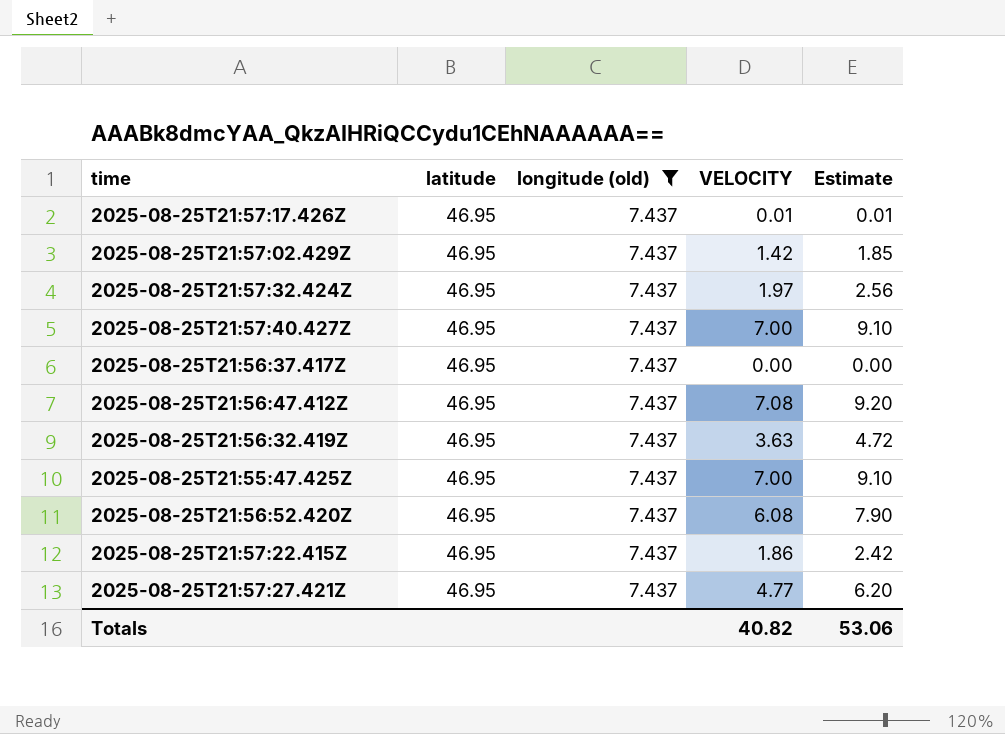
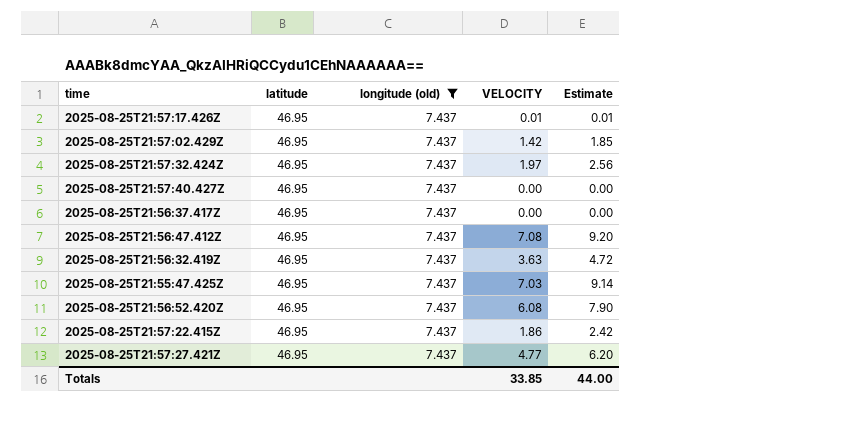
2025-08-25T21:57:40.427Z | VELOCITY: 7.00 -> 0.00
2025-08-25T21:57:40.427Z | Estimate: 9.10 -> 0.00
2025-08-25T21:55:47.425Z | VELOCITY: 7.00 -> 7.03
2025-08-25T21:55:47.425Z | Estimate: 9.10 -> 9.14
Totals | VELOCITY: 40.82 -> 33.85
Totals | Estimate: 53.06 -> 44.00

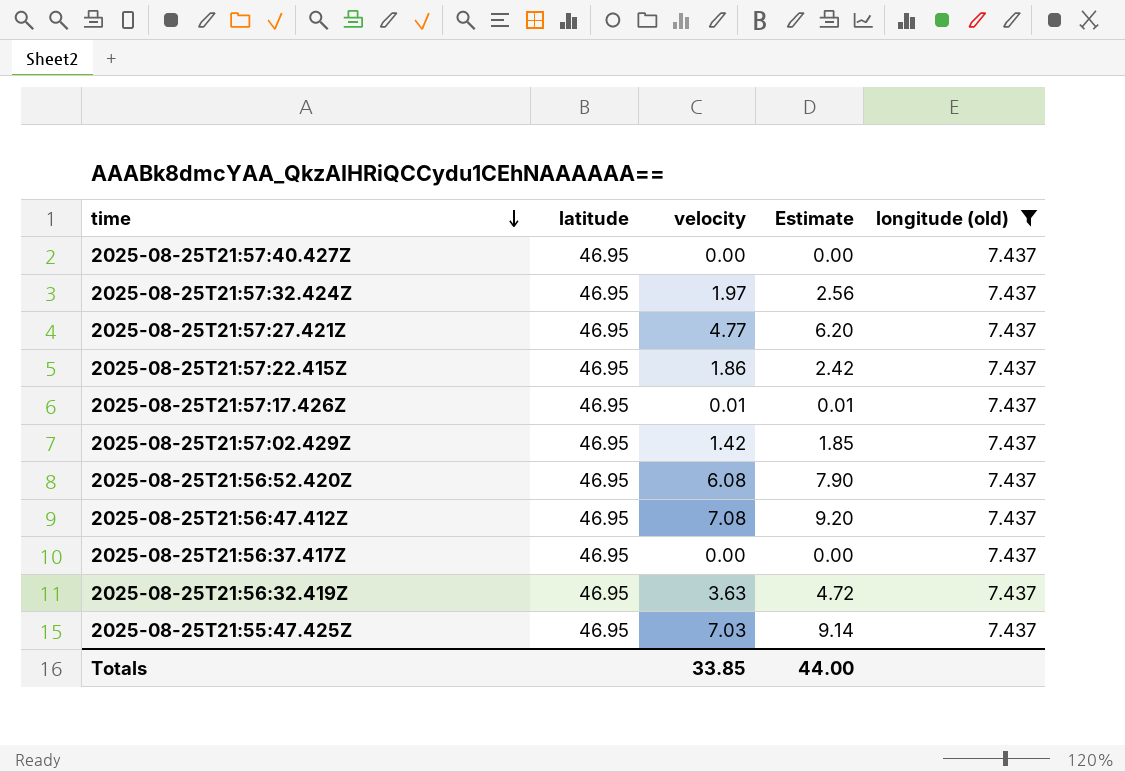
row order: none -> time descending
column name: VELOCITY -> velocity
column longitude (old) | position: 3 -> 5

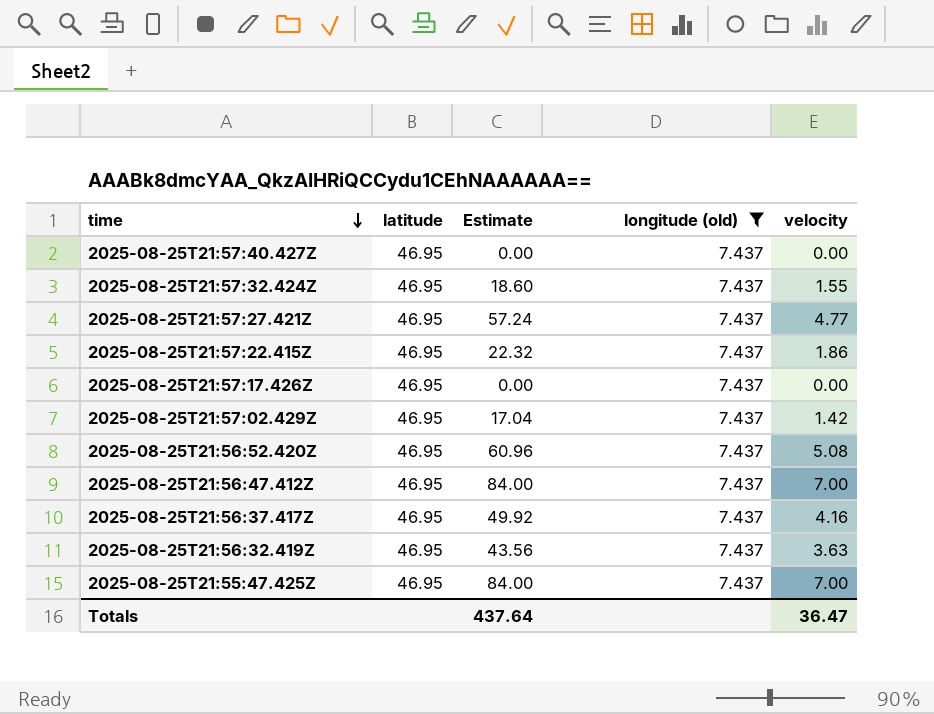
column Estimate | formula: [velocity] * 1.3 -> [velocity] * 12
column velocity | position: 3 -> 5
2025-08-25T21:57:32.424Z | velocity: 1.97 -> 1.55
2025-08-25T21:57:17.426Z | velocity: 0.01 -> 0.00
2025-08-25T21:56:52.420Z | velocity: 6.08 -> 5.08
2025-08-25T21:56:47.412Z | velocity: 7.08 -> 7.00
2025-08-25T21:56:37.417Z | velocity: 0.00 -> 4.16
2025-08-25T21:55:47.425Z | velocity: 7.03 -> 7.00
Totals | Estimate: 44.00 -> 437.64
Totals | velocity: 33.85 -> 36.47

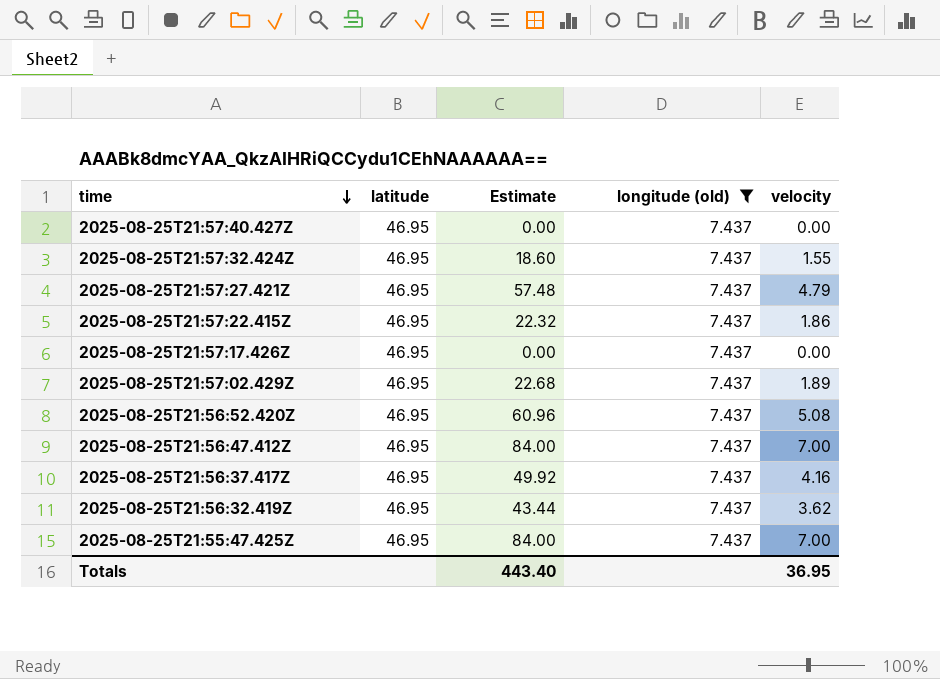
2025-08-25T21:57:27.421Z | Estimate: 57.24 -> 57.48
2025-08-25T21:57:27.421Z | velocity: 4.77 -> 4.79
2025-08-25T21:57:02.429Z | Estimate: 17.04 -> 22.68
2025-08-25T21:57:02.429Z | velocity: 1.42 -> 1.89
2025-08-25T21:56:32.419Z | Estimate: 43.56 -> 43.44
2025-08-25T21:56:32.419Z | velocity: 3.63 -> 3.62
Totals | Estimate: 437.64 -> 443.40
Totals | velocity: 36.47 -> 36.95

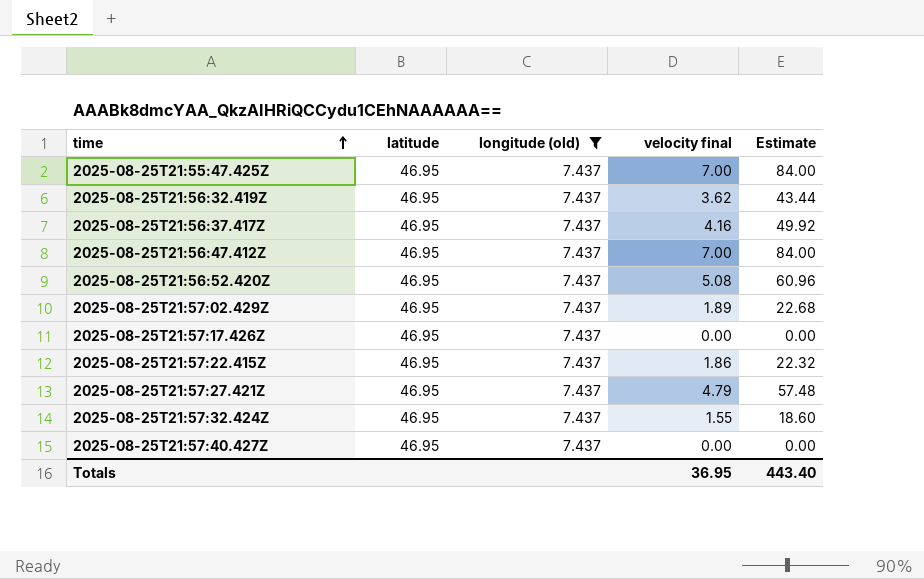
row order: time descending -> time ascending
column name: velocity -> velocity final
column Estimate | position: 3 -> 5

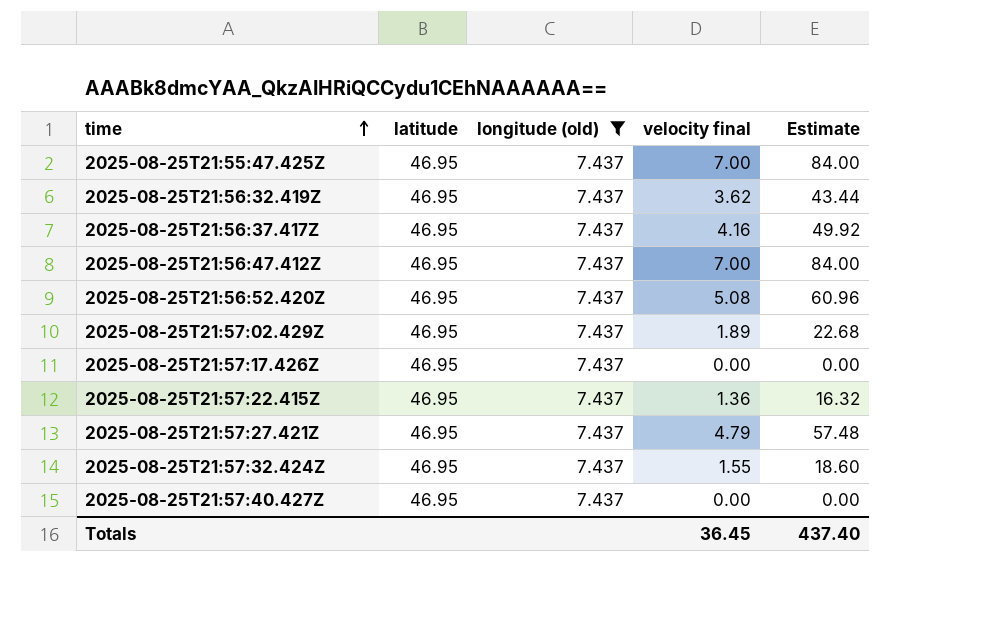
2025-08-25T21:57:22.415Z | velocity final: 1.86 -> 1.36
2025-08-25T21:57:22.415Z | Estimate: 22.32 -> 16.32
Totals | velocity final: 36.95 -> 36.45
Totals | Estimate: 443.40 -> 437.40

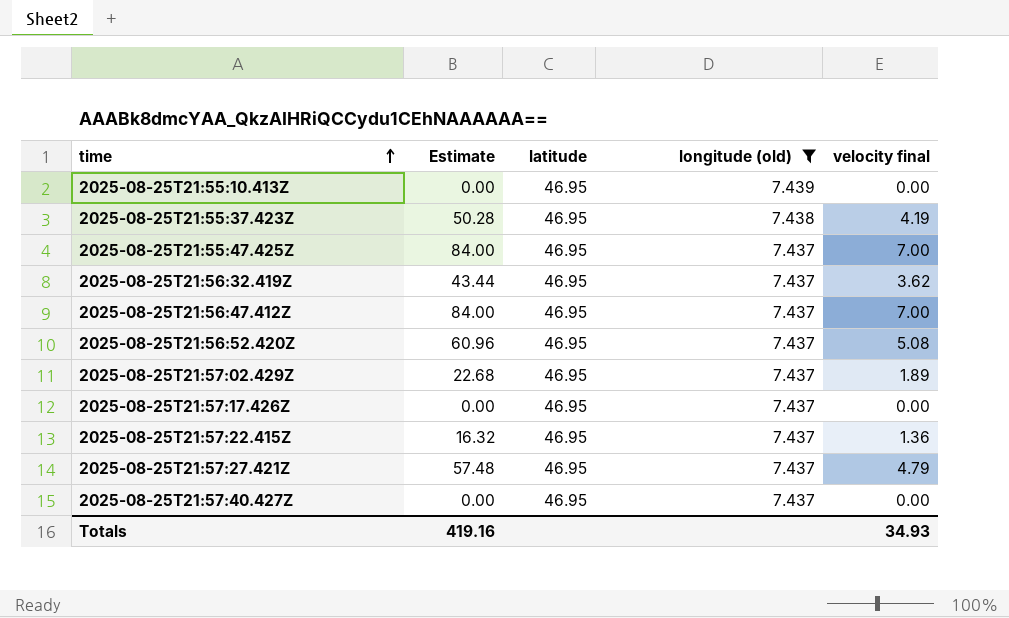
column Estimate | position: 5 -> 2
row 2025-08-25T21:56:37.417Z: 46.95 | 7.437 | 4.16 | 49.92 -> none
row 2025-08-25T21:57:32.424Z: 46.95 | 7.437 | 1.55 | 18.60 -> none
row 2025-08-25T21:55:10.413Z: none -> 0.00 | 46.95 | 7.439 | 0.00
row 2025-08-25T21:55:37.423Z: none -> 50.28 | 46.95 | 7.438 | 4.19
Totals | Estimate: 437.40 -> 419.16
Totals | velocity final: 36.45 -> 34.93

